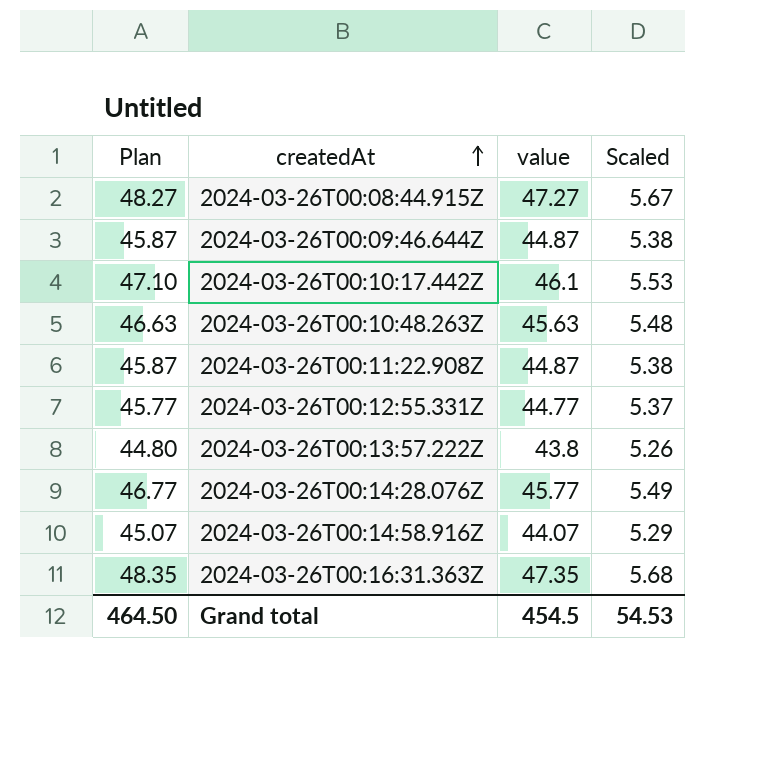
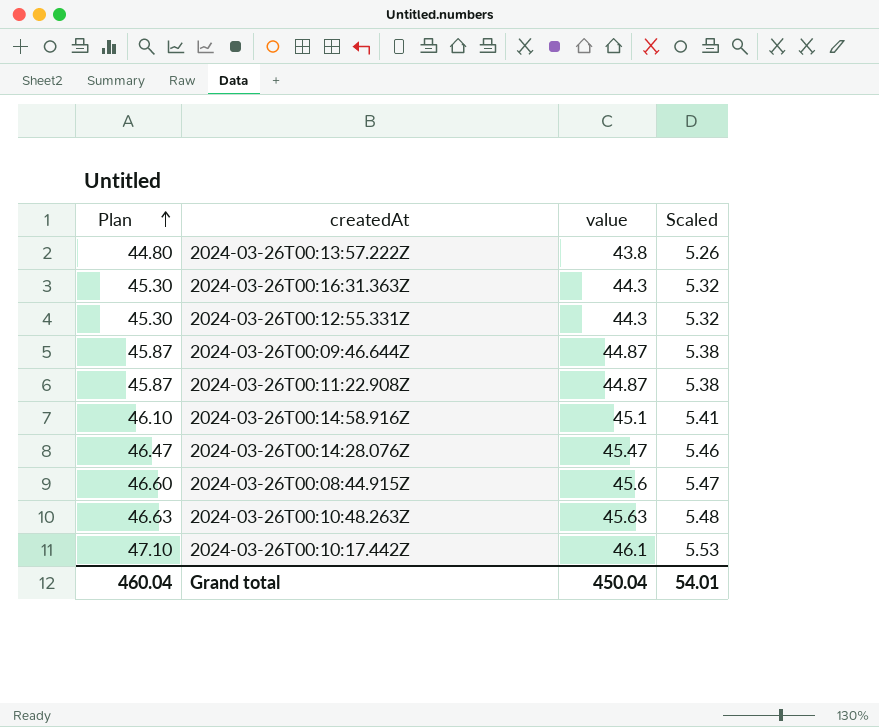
row order: createdAt ascending -> Plan ascending
2024-03-26T00:16:31.363Z | Plan: 48.35 -> 45.30
2024-03-26T00:16:31.363Z | value: 47.35 -> 44.3
2024-03-26T00:16:31.363Z | Scaled: 5.68 -> 5.32
2024-03-26T00:12:55.331Z | Plan: 45.77 -> 45.30
2024-03-26T00:12:55.331Z | value: 44.77 -> 44.3
2024-03-26T00:12:55.331Z | Scaled: 5.37 -> 5.32
2024-03-26T00:14:58.916Z | Plan: 45.07 -> 46.10
2024-03-26T00:14:58.916Z | value: 44.07 -> 45.1
2024-03-26T00:14:58.916Z | Scaled: 5.29 -> 5.41
2024-03-26T00:14:28.076Z | Plan: 46.77 -> 46.47
2024-03-26T00:14:28.076Z | value: 45.77 -> 45.47
2024-03-26T00:14:28.076Z | Scaled: 5.49 -> 5.46
2024-03-26T00:08:44.915Z | Plan: 48.27 -> 46.60
2024-03-26T00:08:44.915Z | value: 47.27 -> 45.6
2024-03-26T00:08:44.915Z | Scaled: 5.67 -> 5.47
Grand total | Plan: 464.50 -> 460.04
Grand total | value: 454.5 -> 450.04
Grand total | Scaled: 54.53 -> 54.01

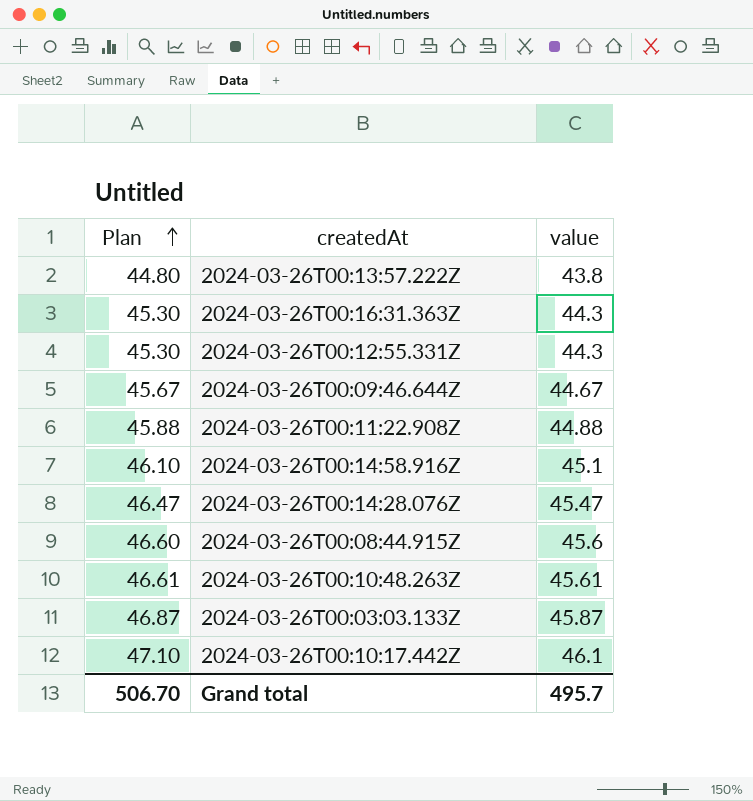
column Scaled | formula: [value] * 0.12 -> none
2024-03-26T00:09:46.644Z | Plan: 45.87 -> 45.67
2024-03-26T00:09:46.644Z | value: 44.87 -> 44.67
2024-03-26T00:11:22.908Z | Plan: 45.87 -> 45.88
2024-03-26T00:11:22.908Z | value: 44.87 -> 44.88
2024-03-26T00:10:48.263Z | Plan: 46.63 -> 46.61
2024-03-26T00:10:48.263Z | value: 45.63 -> 45.61
row 2024-03-26T00:03:03.133Z: none -> 46.87 | 45.87
Grand total | Plan: 460.04 -> 506.70
Grand total | value: 450.04 -> 495.7

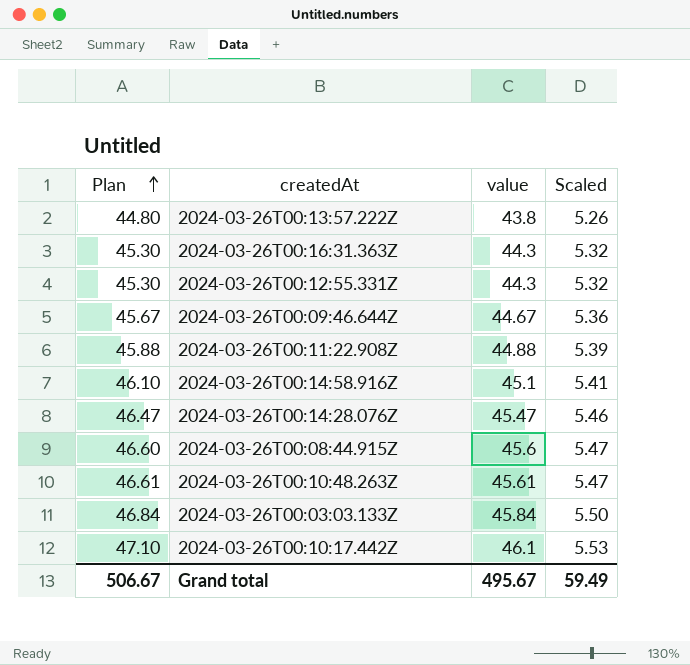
column Scaled | formula: none -> [value] * 0.12
2024-03-26T00:03:03.133Z | Plan: 46.87 -> 46.84
2024-03-26T00:03:03.133Z | value: 45.87 -> 45.84
Grand total | Plan: 506.70 -> 506.67
Grand total | value: 495.7 -> 495.67

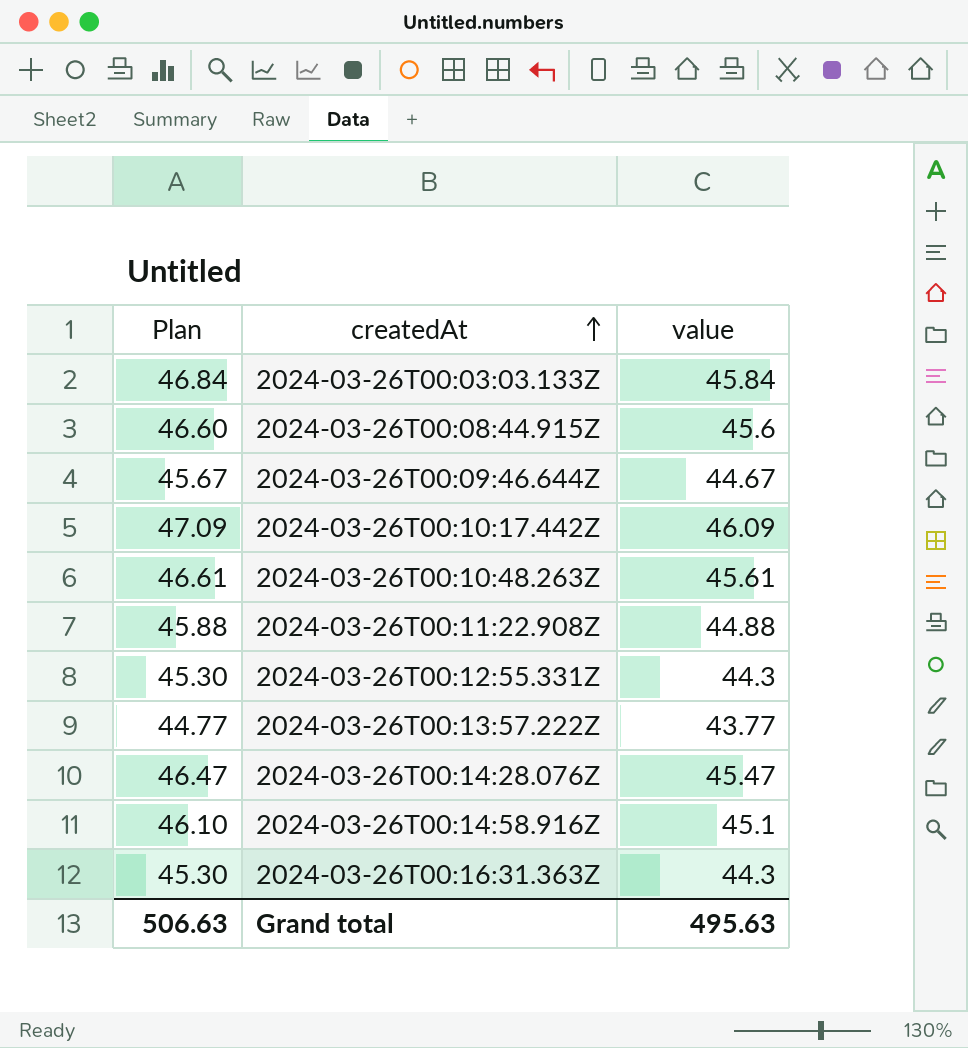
row order: Plan ascending -> createdAt ascending
column Scaled | formula: [value] * 0.12 -> none
2024-03-26T00:10:17.442Z | Plan: 47.10 -> 47.09
2024-03-26T00:10:17.442Z | value: 46.1 -> 46.09
2024-03-26T00:13:57.222Z | Plan: 44.80 -> 44.77
2024-03-26T00:13:57.222Z | value: 43.8 -> 43.77
Grand total | Plan: 506.67 -> 506.63
Grand total | value: 495.67 -> 495.63

